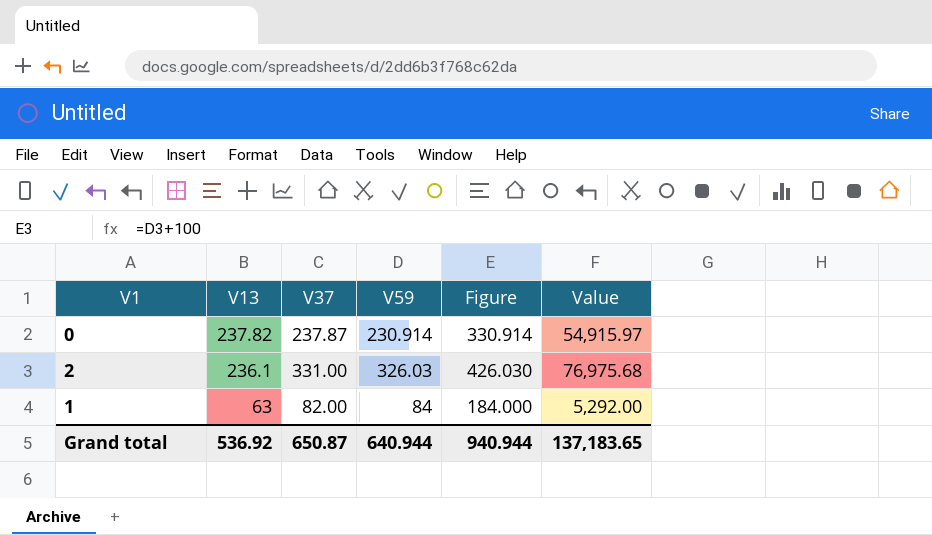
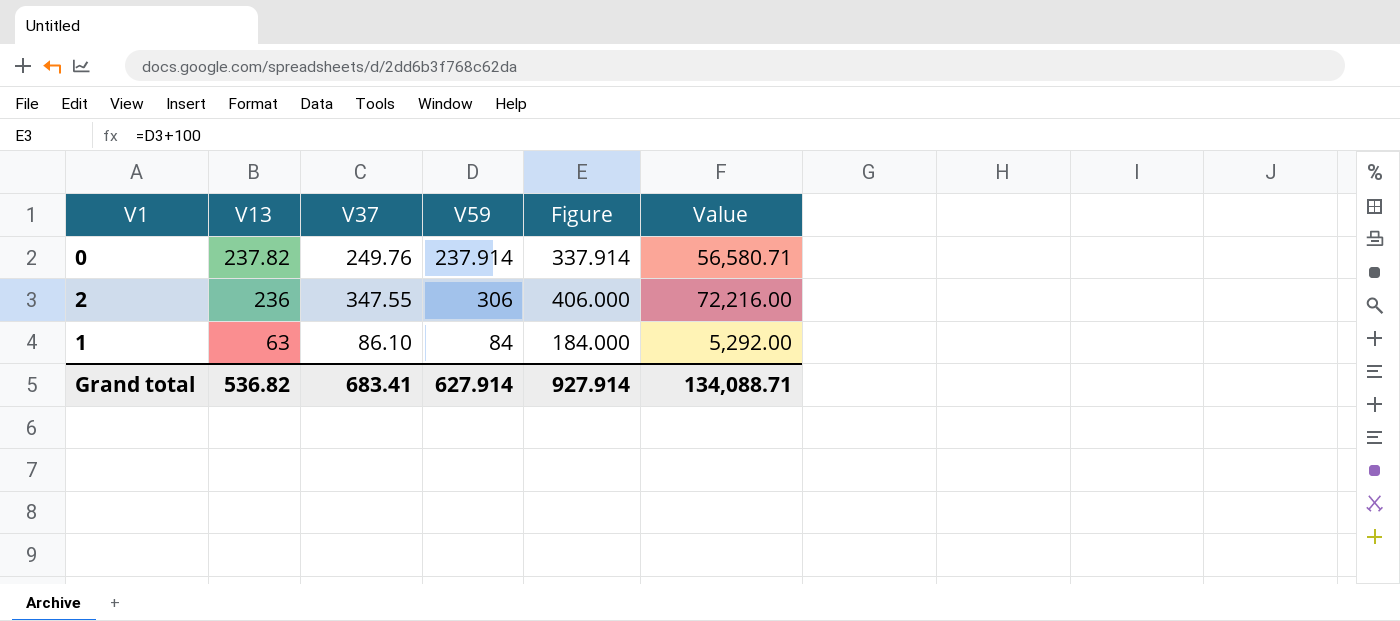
0 | V37: 237.87 -> 249.76
0 | V59: 230.914 -> 237.914
0 | Figure: 330.914 -> 337.914
0 | Value: 54,915.97 -> 56,580.71
2 | V13: 236.1 -> 236
2 | V37: 331.00 -> 347.55
2 | V59: 326.03 -> 306
2 | Figure: 426.030 -> 406.000
2 | Value: 76,975.68 -> 72,216.00
1 | V37: 82.00 -> 86.10
Grand total | V13: 536.92 -> 536.82
Grand total | V37: 650.87 -> 683.41
Grand total | V59: 640.944 -> 627.914
Grand total | Figure: 940.944 -> 927.914
Grand total | Value: 137,183.65 -> 134,088.71

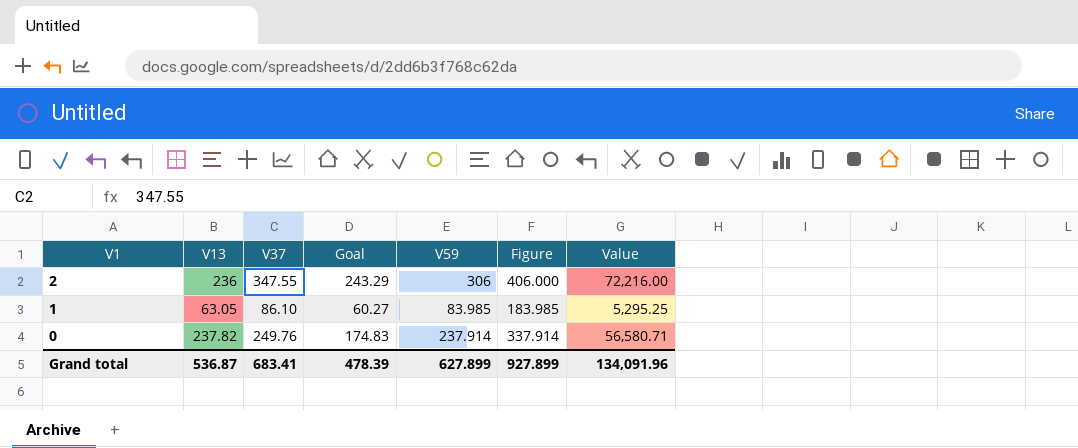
row order: V13 descending -> V1 descending
column Goal | formula: none -> [V37] * 0.7
1 | V13: 63 -> 63.05
1 | V59: 84 -> 83.985
1 | Figure: 184.000 -> 183.985
1 | Value: 5,292.00 -> 5,295.25
Grand total | V13: 536.82 -> 536.87
Grand total | V59: 627.914 -> 627.899
Grand total | Figure: 927.914 -> 927.899
Grand total | Value: 134,088.71 -> 134,091.96

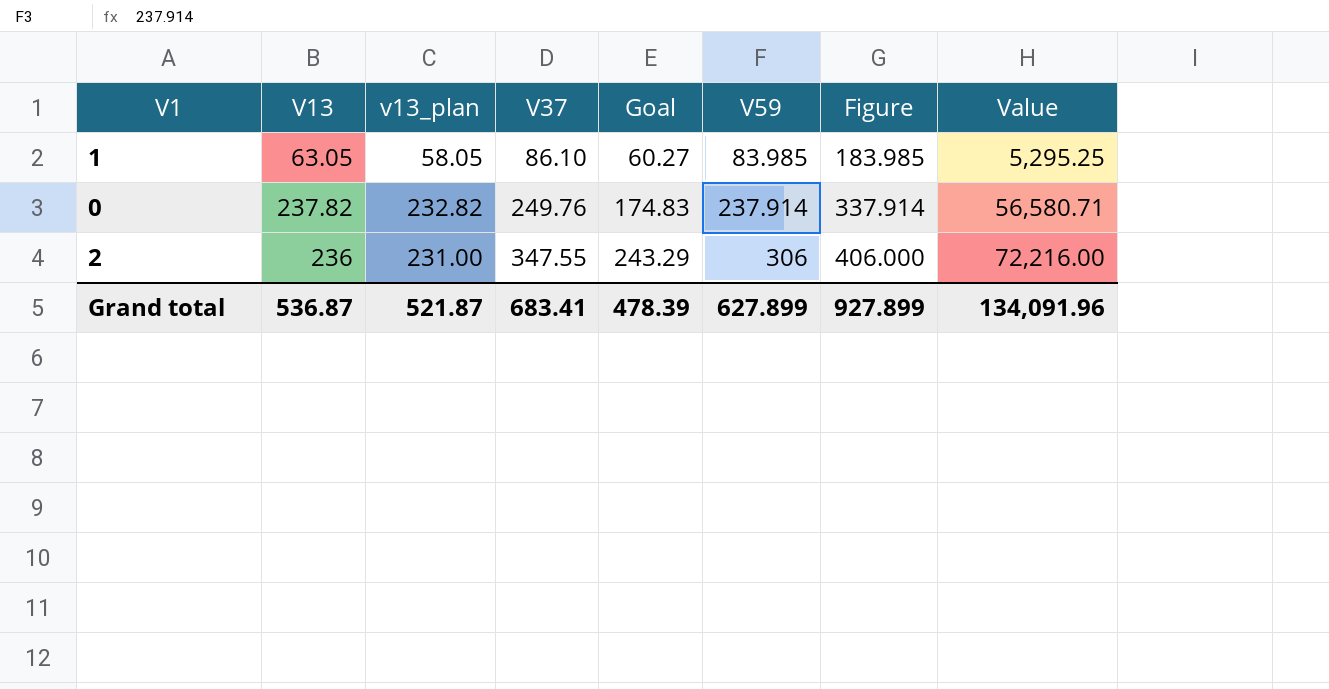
row order: V1 descending -> V37 ascending
column v13_plan | formula: none -> [V13] - 5

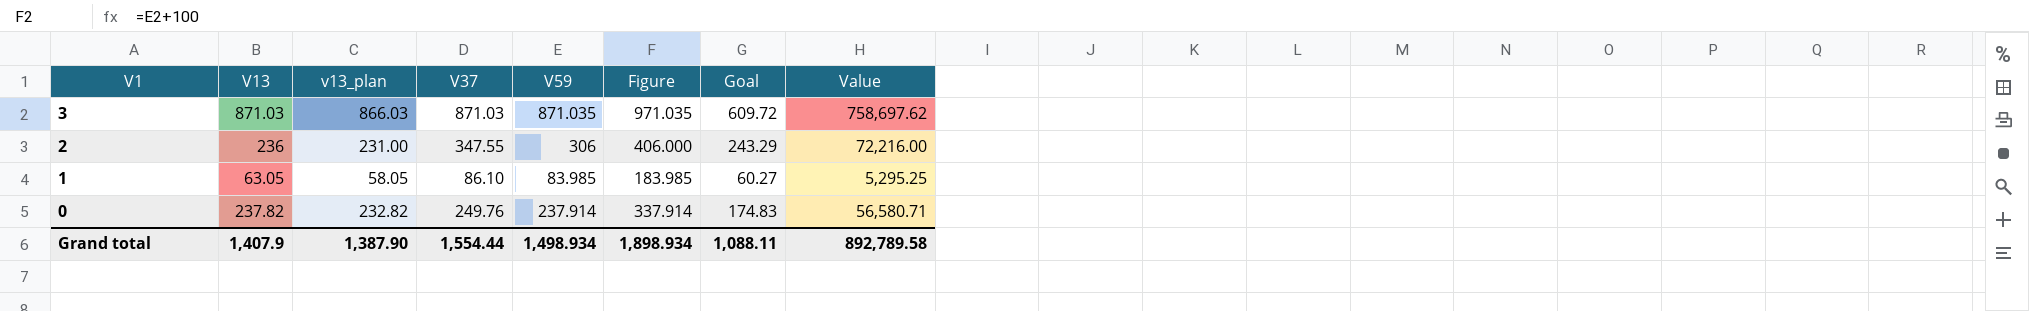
row order: V37 ascending -> V1 descending
column Goal | position: 5 -> 7
row 3: none -> 871.03 | 866.03 | 871.03 | 871.035 | 971.035 | 609.72 | 758,697.62
Grand total | V13: 536.87 -> 1,407.9
Grand total | v13_plan: 521.87 -> 1,387.90
Grand total | V37: 683.41 -> 1,554.44
Grand total | V59: 627.899 -> 1,498.934
Grand total | Figure: 927.899 -> 1,898.934
Grand total | Goal: 478.39 -> 1,088.11
Grand total | Value: 134,091.96 -> 892,789.58

